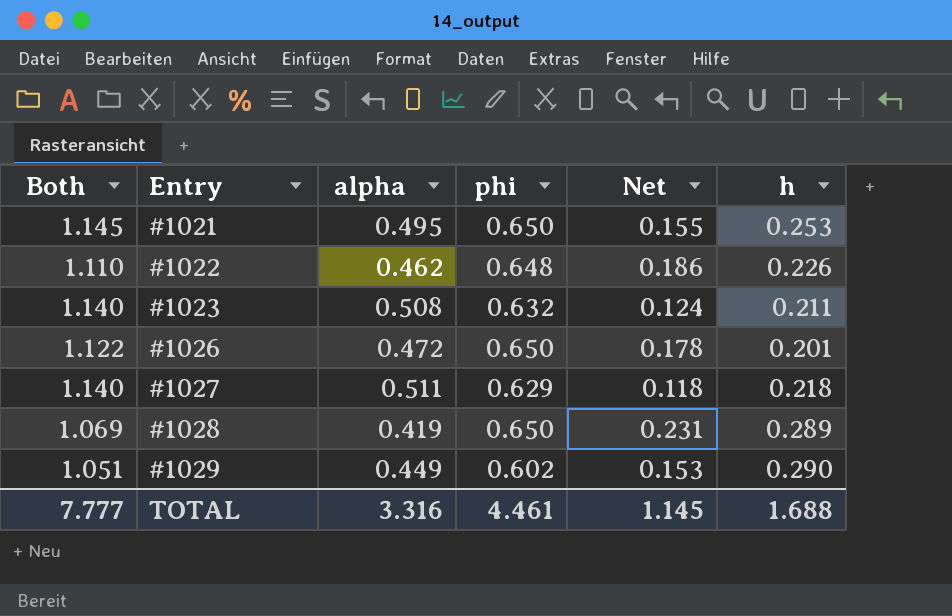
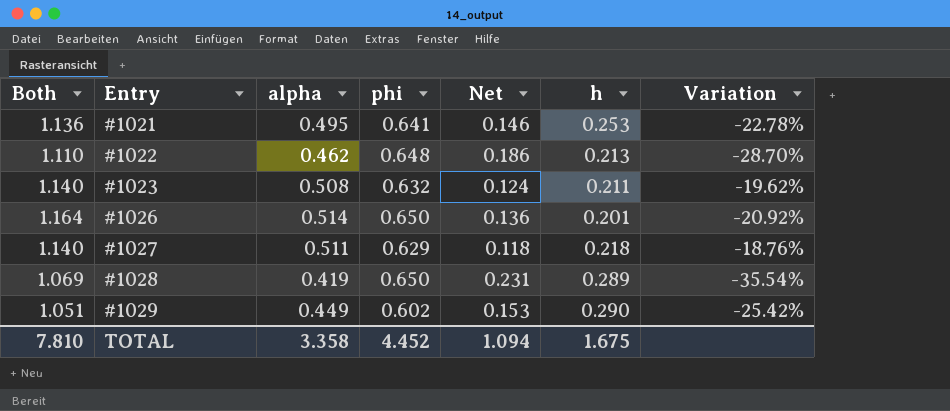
column Variation | formula: none -> ([alpha] - [phi]) / [phi]
#1021 | Both: 1.145 -> 1.136
#1021 | phi: 0.650 -> 0.641
#1021 | Net: 0.155 -> 0.146
#1022 | h: 0.226 -> 0.213
#1026 | Both: 1.122 -> 1.164
#1026 | alpha: 0.472 -> 0.514
#1026 | Net: 0.178 -> 0.136
TOTAL | Both: 7.777 -> 7.810
TOTAL | alpha: 3.316 -> 3.358
TOTAL | phi: 4.461 -> 4.452
TOTAL | Net: 1.145 -> 1.094
TOTAL | h: 1.688 -> 1.675

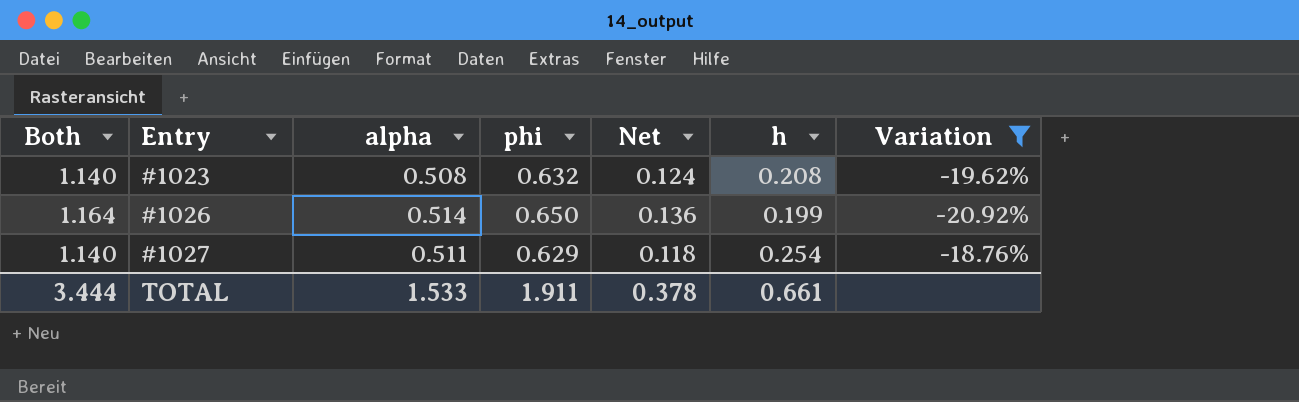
filter: none -> Variation >= -20.92%
#1023 | h: 0.211 -> 0.208
#1026 | h: 0.201 -> 0.199
#1027 | h: 0.218 -> 0.254
TOTAL | Both: 7.810 -> 3.444
TOTAL | alpha: 3.358 -> 1.533
TOTAL | phi: 4.452 -> 1.911
TOTAL | Net: 1.094 -> 0.378
TOTAL | h: 1.675 -> 0.661

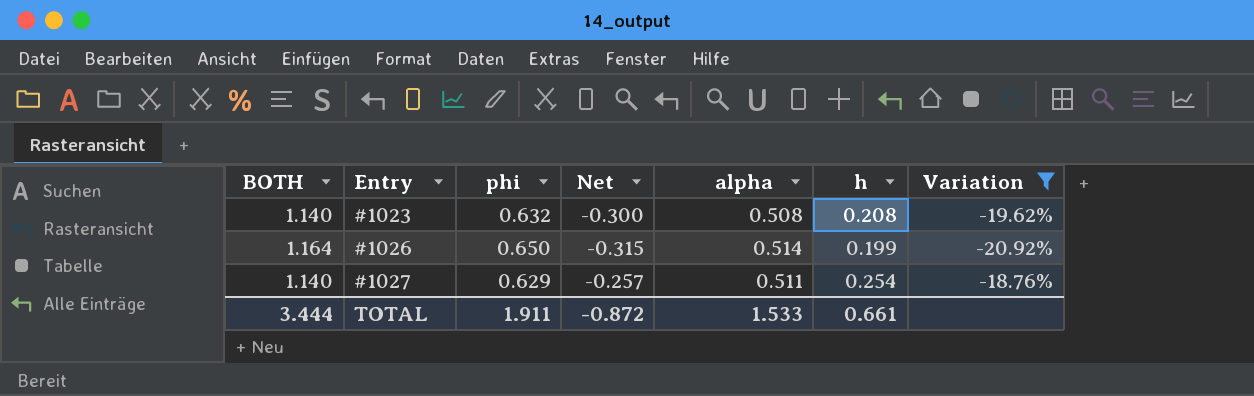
column name: Both -> BOTH
column Net | formula: [phi] - [alpha] -> [h] - [alpha]
column alpha | position: 3 -> 5
TOTAL | Net: 0.378 -> -0.872

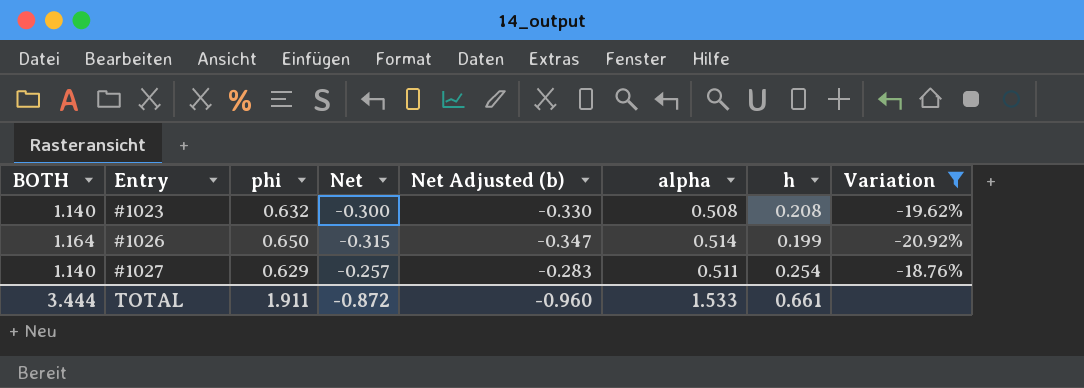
column Net Adjusted (b) | formula: none -> [Net] * 1.1

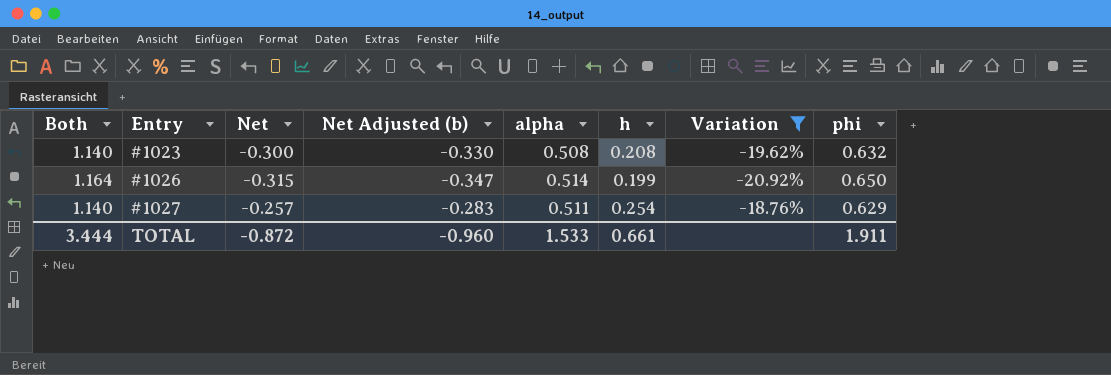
column name: BOTH -> Both
column phi | position: 3 -> 8

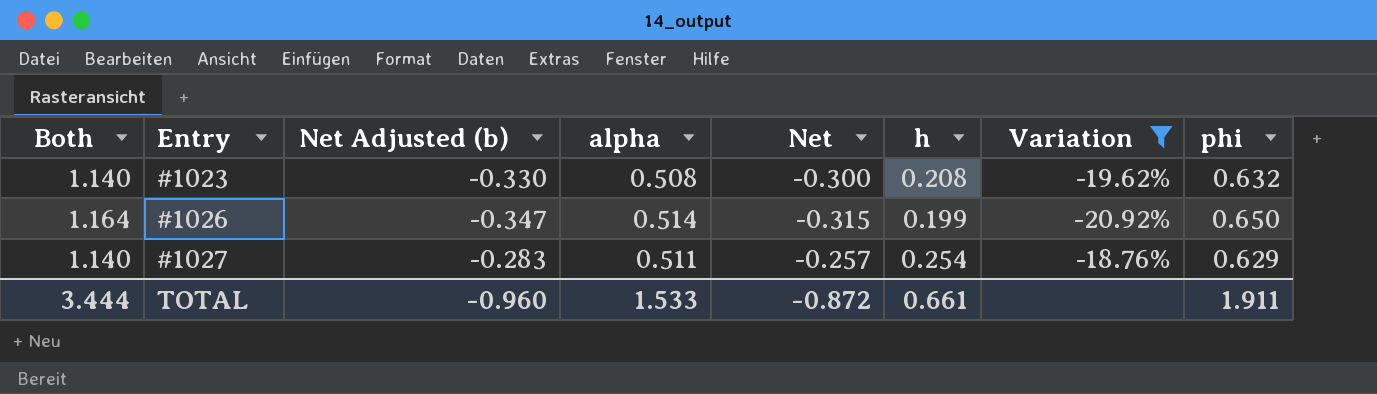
column Net | position: 3 -> 5

